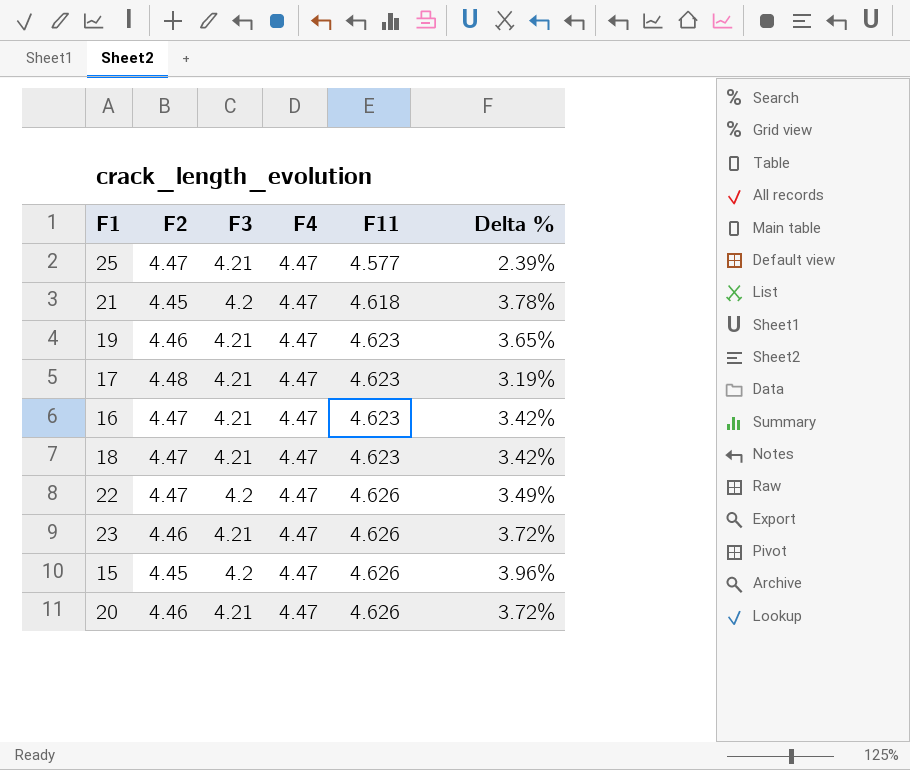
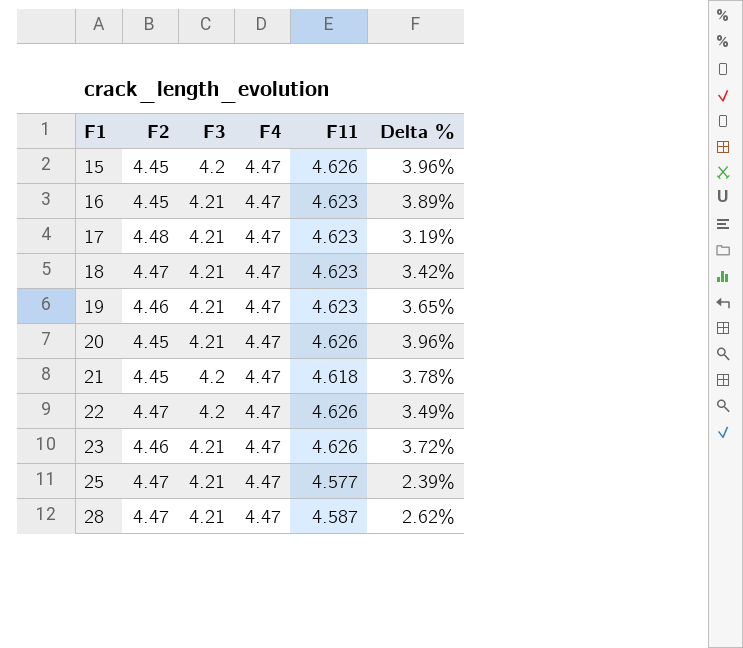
row order: F11 ascending -> F1 ascending
16 | F2: 4.47 -> 4.45
16 | Delta %: 3.42% -> 3.89%
20 | F2: 4.46 -> 4.45
20 | Delta %: 3.72% -> 3.96%
row 28: none -> 4.47 | 4.21 | 4.47 | 4.587 | 2.62%

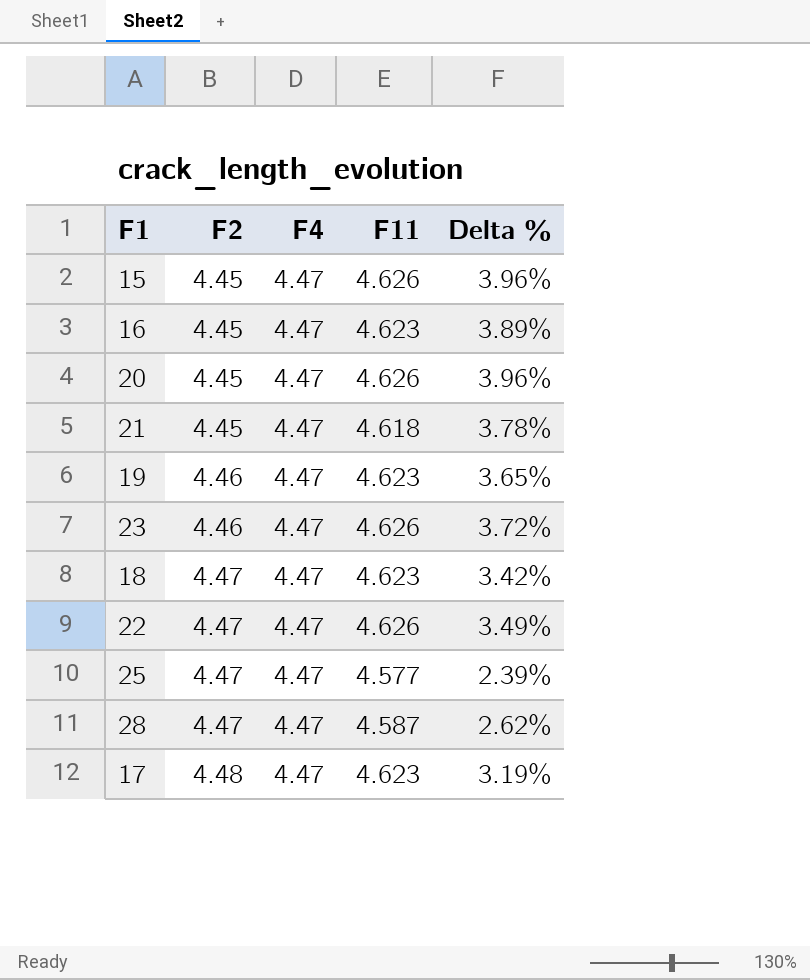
row order: F1 ascending -> F2 ascending
column F3 | position: 3 -> none

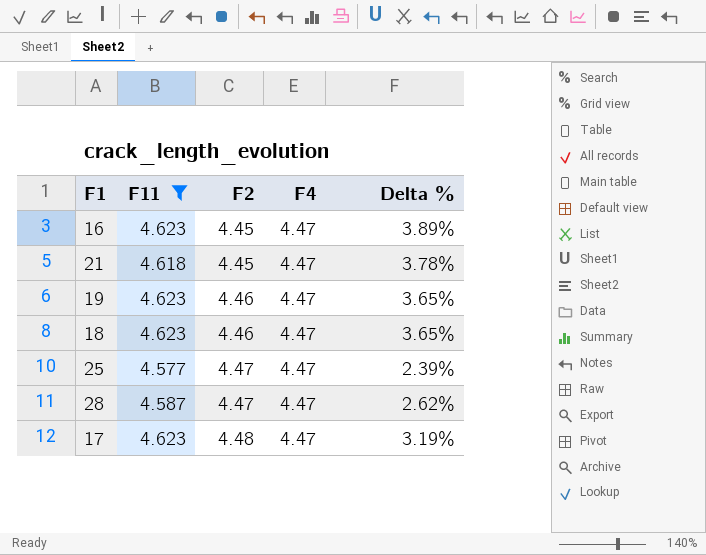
filter: none -> F11 != 4.626
column F11 | position: 4 -> 2
18 | F2: 4.47 -> 4.46
18 | Delta %: 3.42% -> 3.65%

